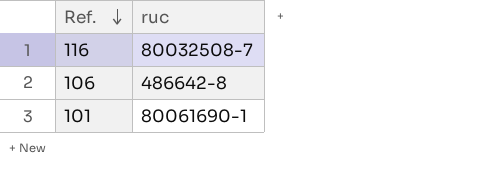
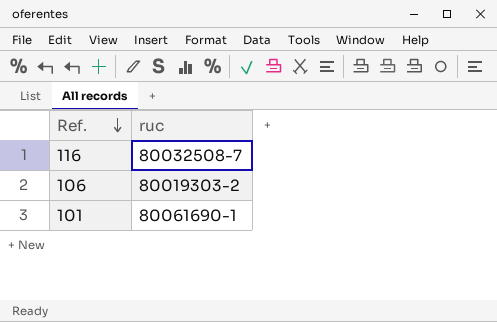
106 | ruc: 486642-8 -> 80019303-2

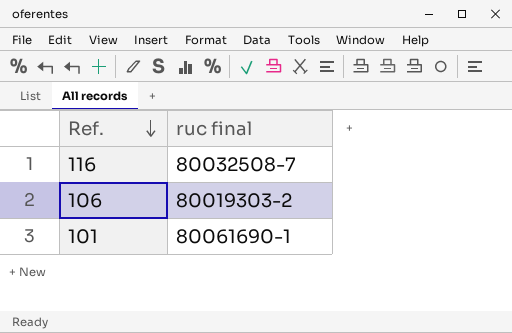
column name: ruc -> ruc final

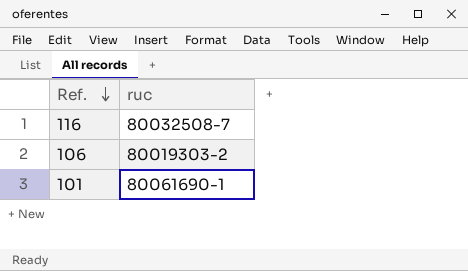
column name: ruc final -> ruc

